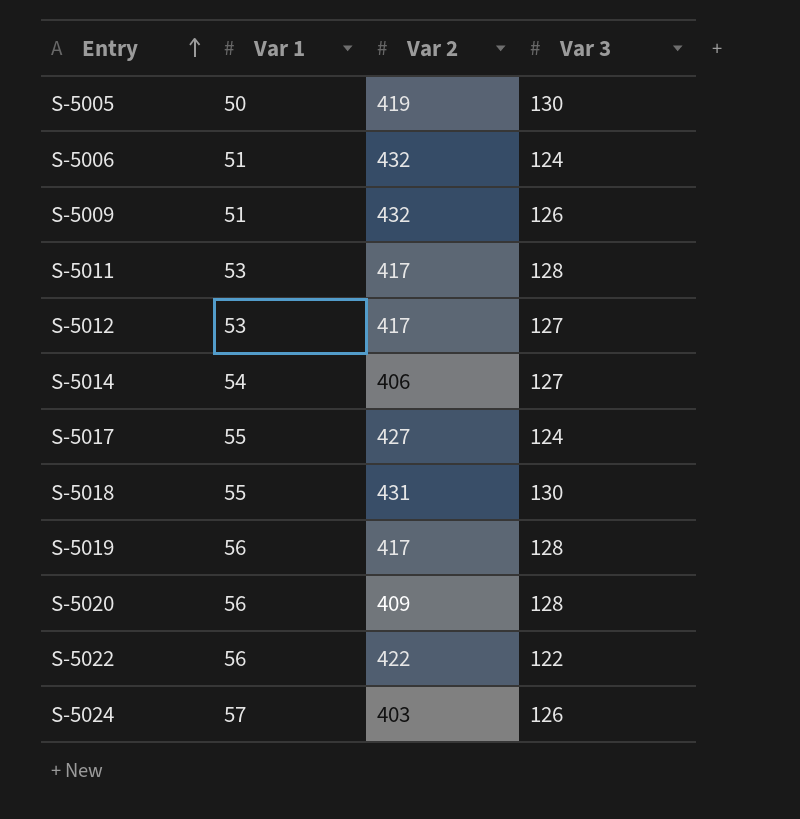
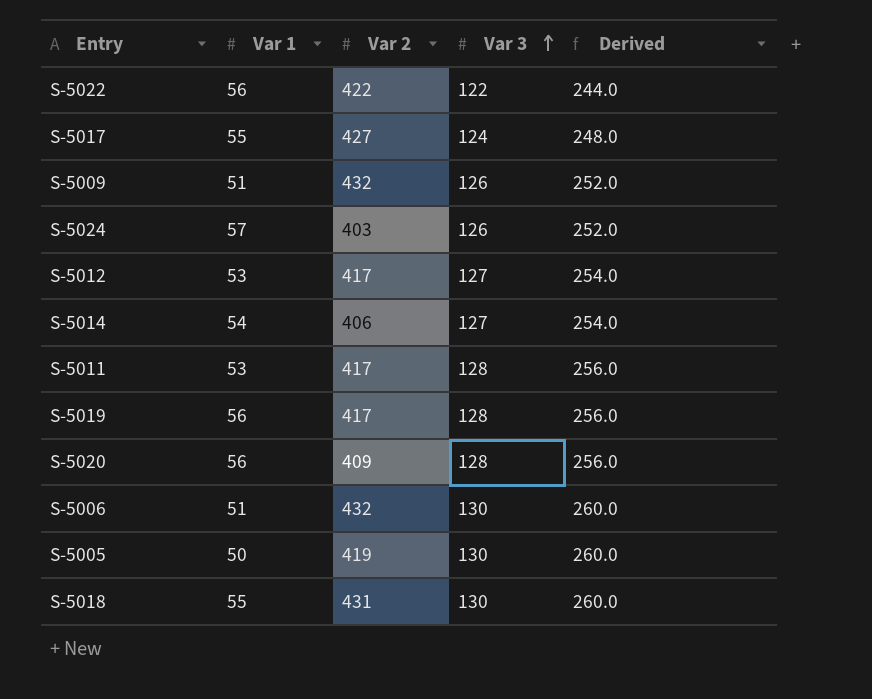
row order: Entry ascending -> Var 3 ascending
column Derived | formula: none -> [Var 3] * 2
S-5006 | Var 3: 124 -> 130

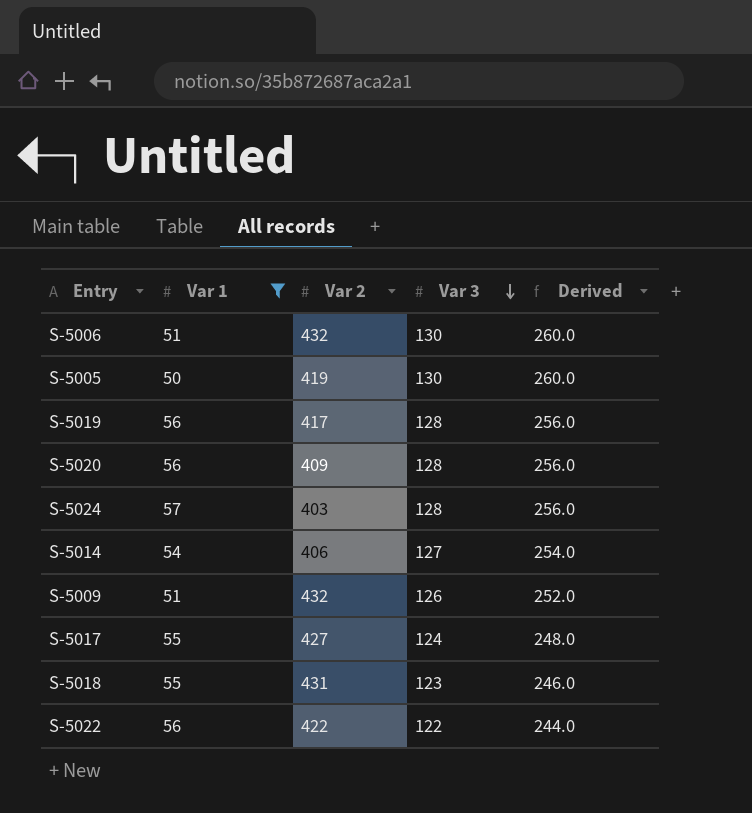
filter: none -> Var 1 != 53
row order: Var 3 ascending -> Var 3 descending
S-5024 | Var 3: 126 -> 128
S-5024 | Derived: 252.0 -> 256.0
S-5018 | Var 3: 130 -> 123
S-5018 | Derived: 260.0 -> 246.0

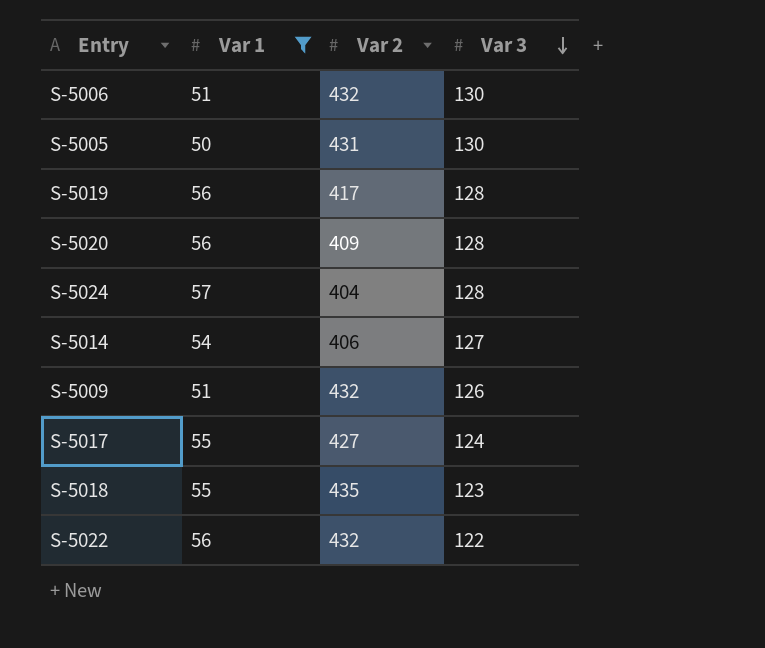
column Derived | formula: [Var 3] * 2 -> none
S-5005 | Var 2: 419 -> 431
S-5024 | Var 2: 403 -> 404
S-5018 | Var 2: 431 -> 435
S-5022 | Var 2: 422 -> 432

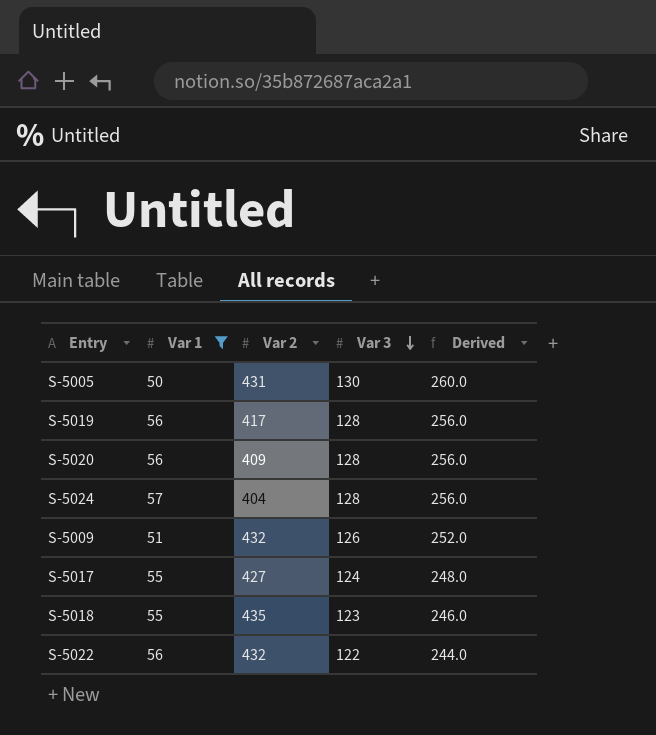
column Derived | formula: none -> [Var 3] * 2
row S-5006: 51 | 432 | 130 -> none
row S-5014: 54 | 406 | 127 -> none

